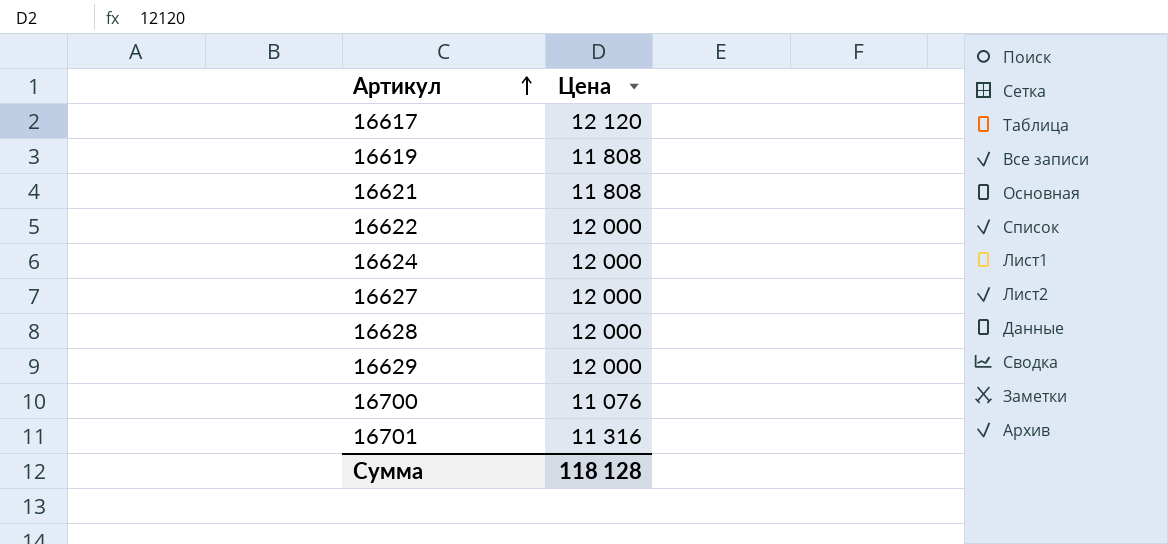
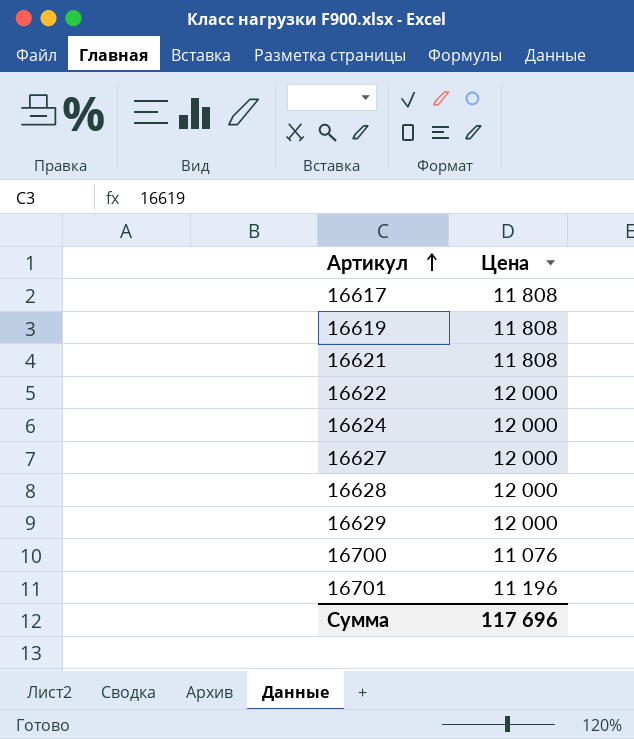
16617 | Цена: 12 120 -> 11 808
16701 | Цена: 11 316 -> 11 196
Сумма | Цена: 118 128 -> 117 696

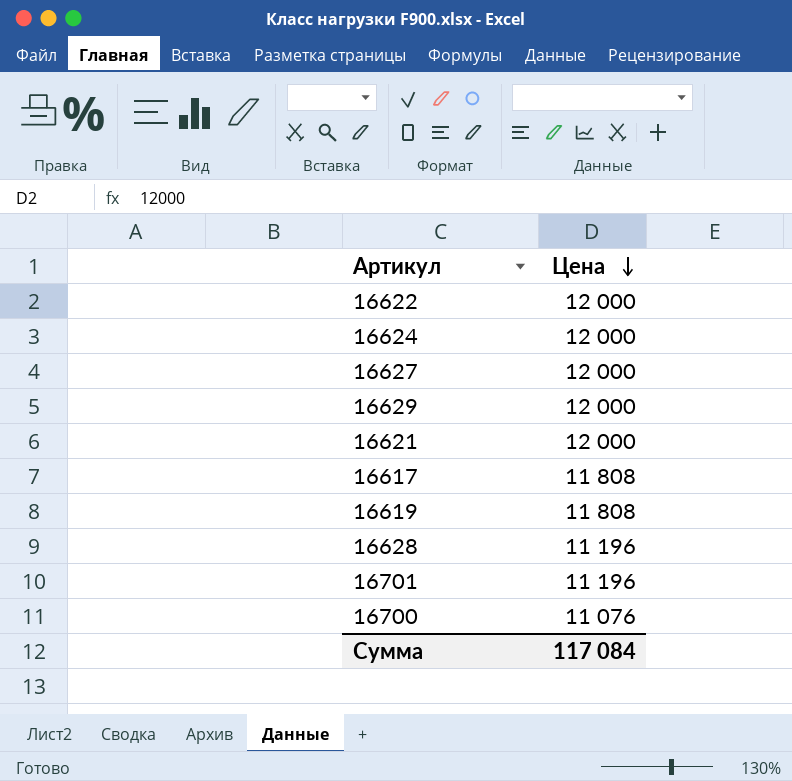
row order: Артикул ascending -> Цена descending
16621 | Цена: 11 808 -> 12 000
16628 | Цена: 12 000 -> 11 196
Сумма | Цена: 117 696 -> 117 084

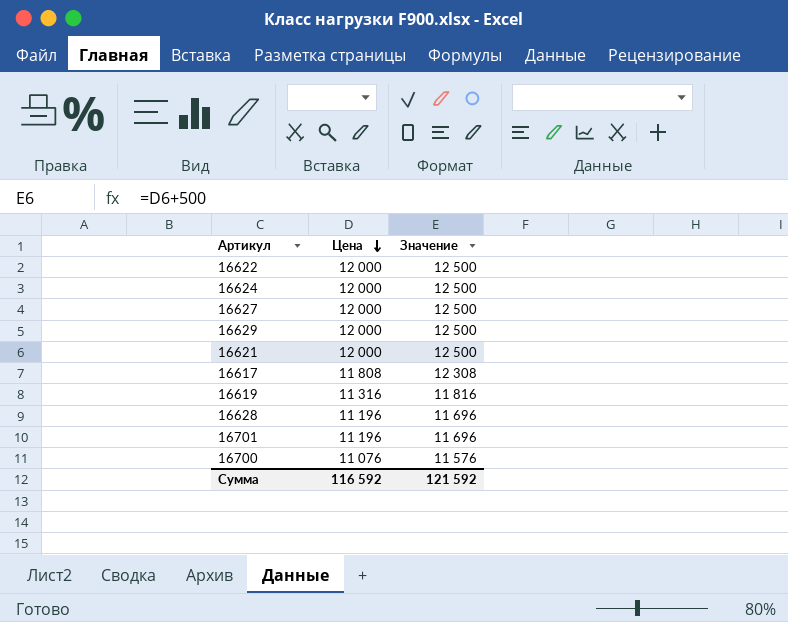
column Значение | formula: none -> [Цена] + 500
16619 | Цена: 11 808 -> 11 316
Сумма | Цена: 117 084 -> 116 592

